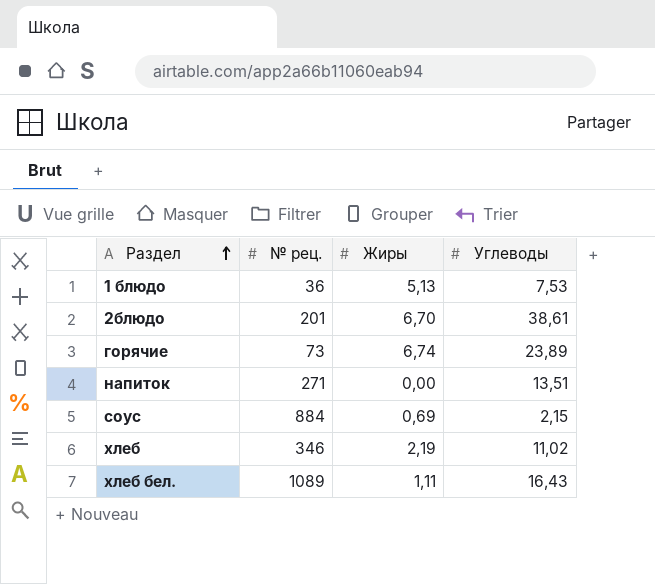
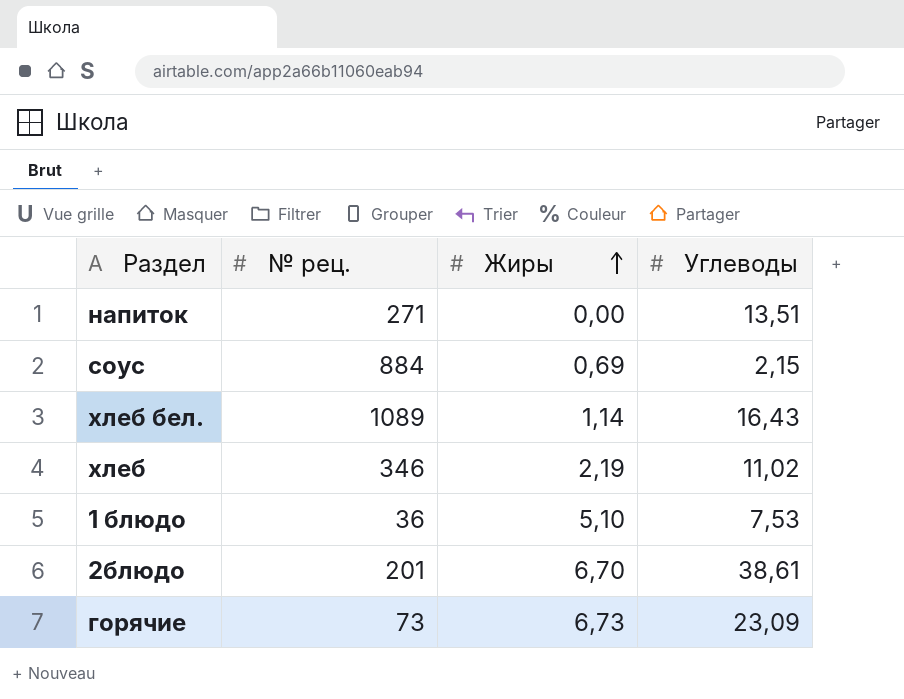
row order: Раздел ascending -> Жиры ascending
хлеб бел. | Жиры: 1,11 -> 1,14
1 блюдо | Жиры: 5,13 -> 5,10
горячие | Жиры: 6,74 -> 6,73
горячие | Углеводы: 23,89 -> 23,09

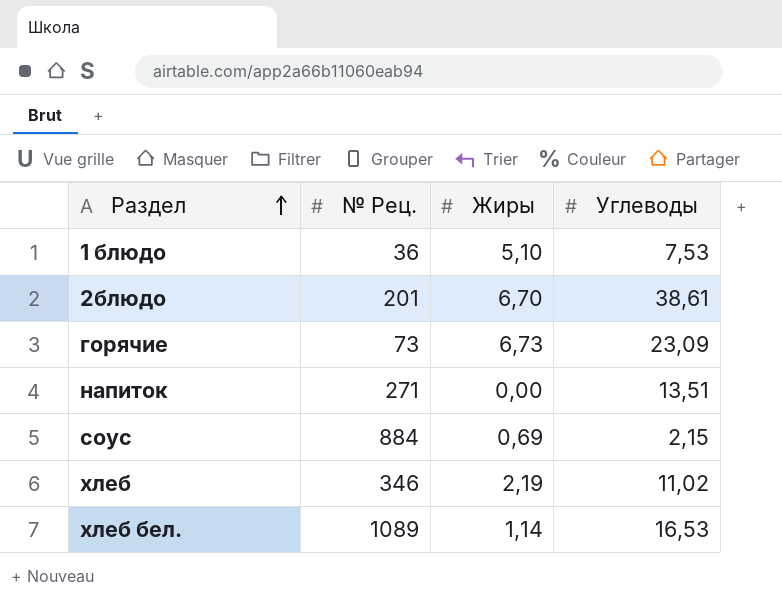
row order: Жиры ascending -> Раздел ascending
column name: № рец. -> № Рец.
хлеб бел. | Углеводы: 16,43 -> 16,53

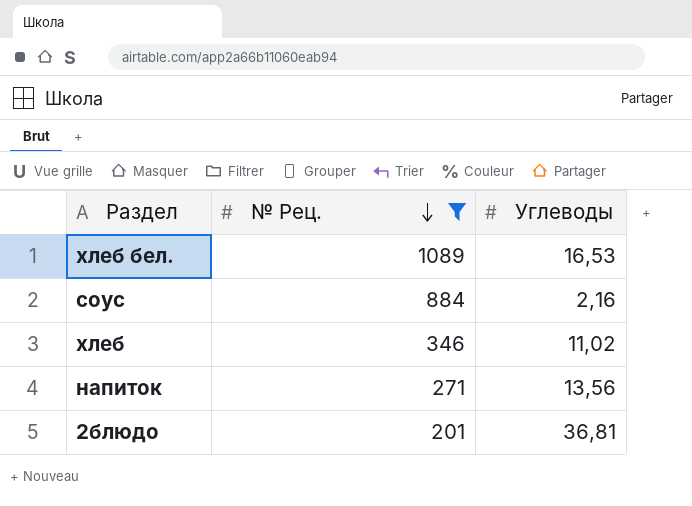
filter: none -> № Рец. >= 201
row order: Раздел ascending -> № Рец. descending
column Жиры | position: 3 -> none
соус | Углеводы: 2,15 -> 2,16
напиток | Углеводы: 13,51 -> 13,56
2блюдо | Углеводы: 38,61 -> 36,81

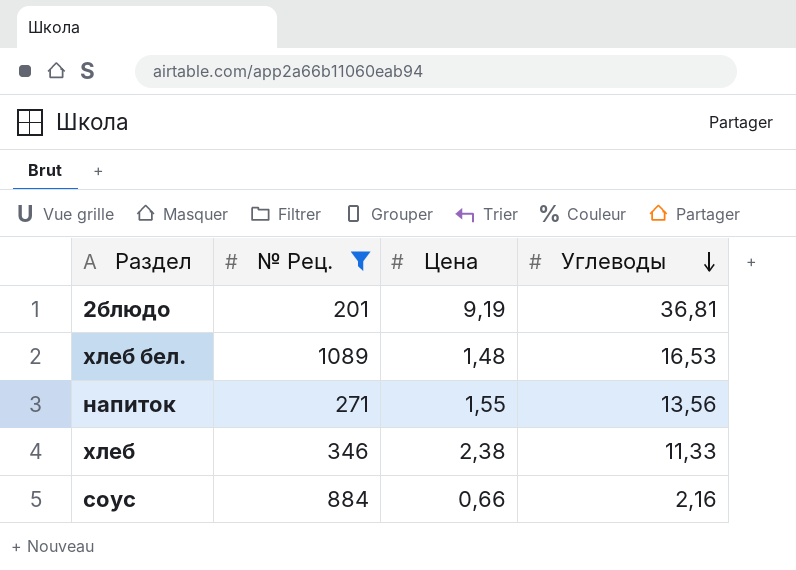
row order: № Рец. descending -> Углеводы descending
column Цена | position: none -> 3
хлеб | Углеводы: 11,02 -> 11,33

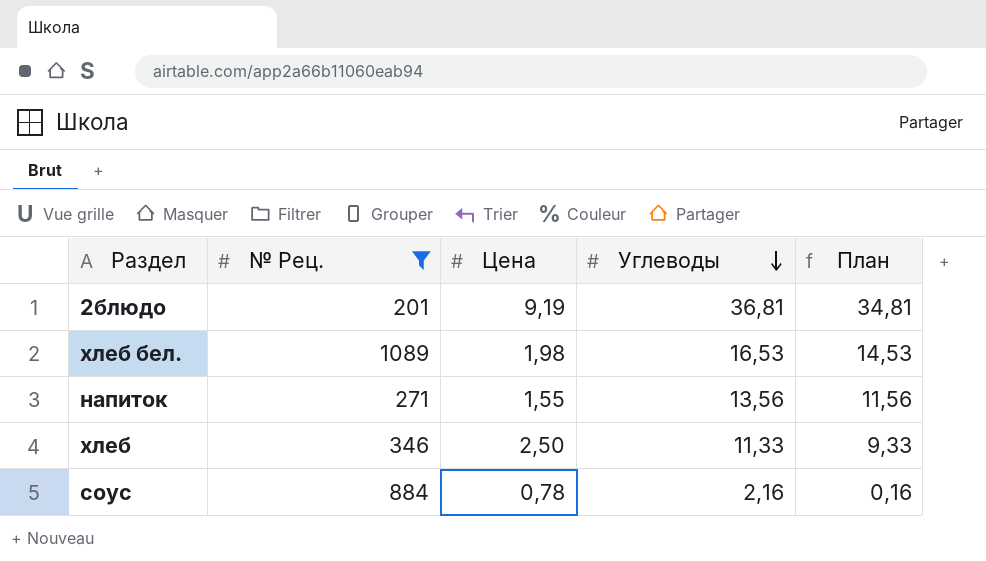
column План | formula: none -> [Углеводы] - 2
хлеб бел. | Цена: 1,48 -> 1,98
хлеб | Цена: 2,38 -> 2,50
соус | Цена: 0,66 -> 0,78

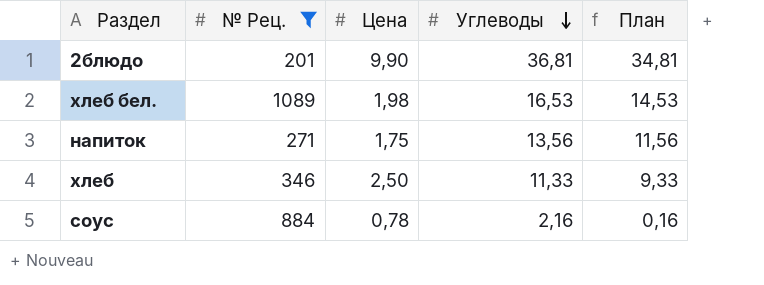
2блюдо | Цена: 9,19 -> 9,90
напиток | Цена: 1,55 -> 1,75

